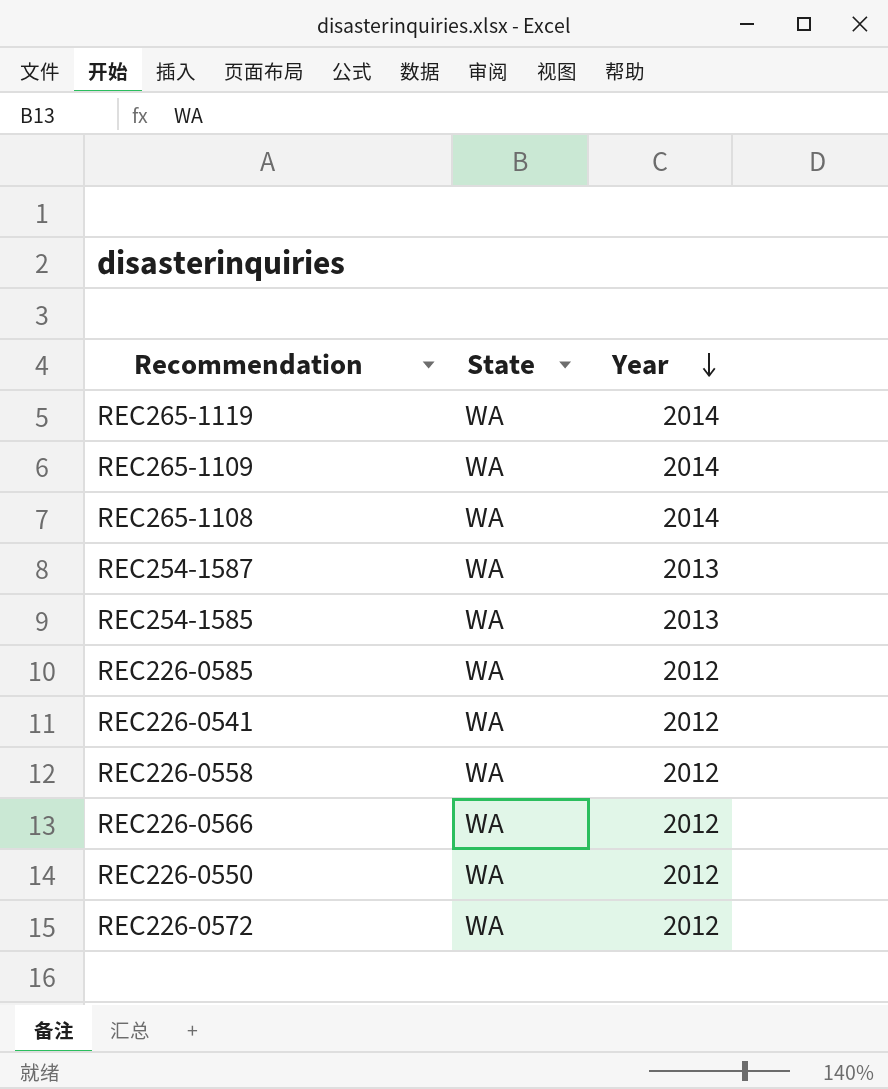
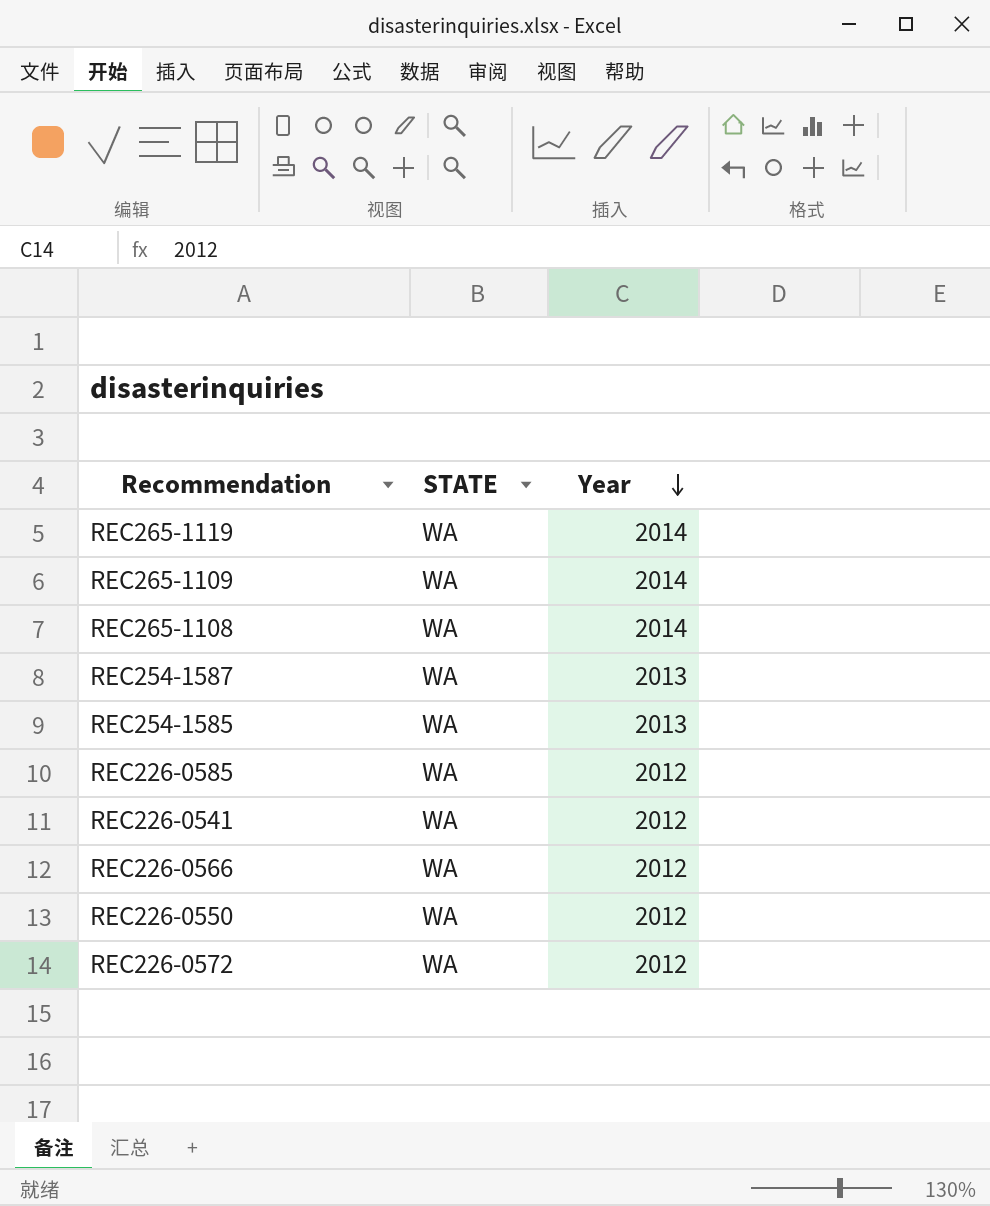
column name: State -> STATE
row REC226-0558: WA | 2012 -> none

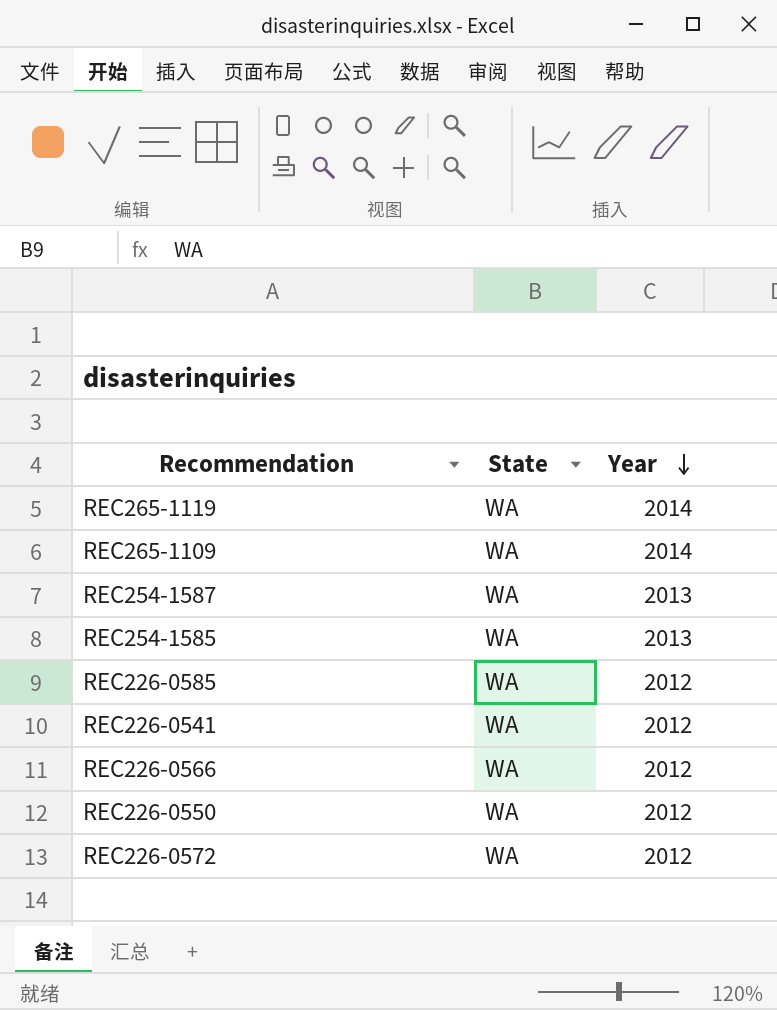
column name: STATE -> State
row REC265-1108: WA | 2014 -> none

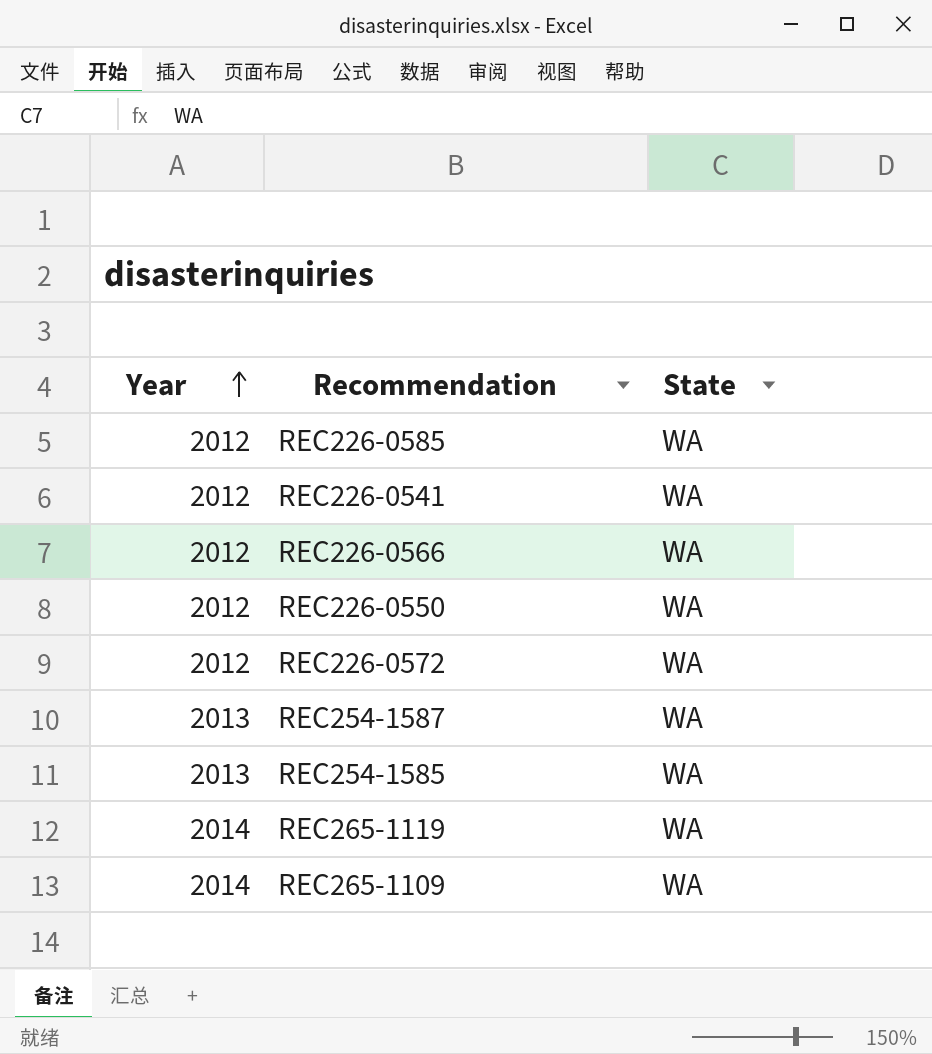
row order: Year descending -> Year ascending
column Year | position: 3 -> 1

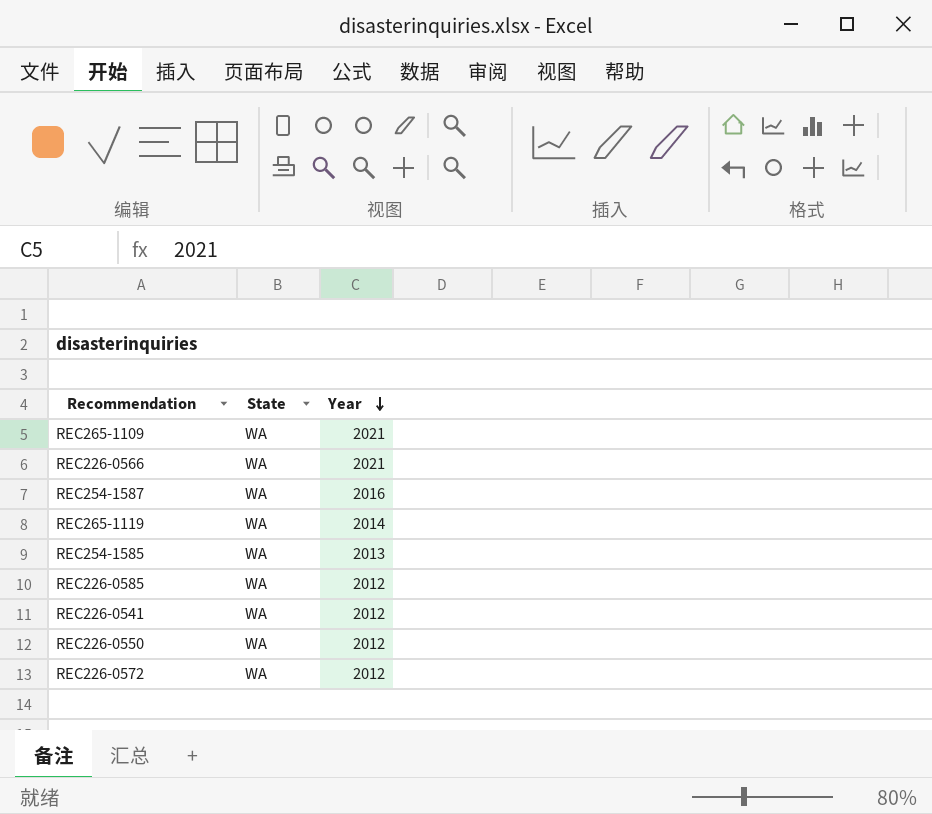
row order: Year ascending -> Year descending
column Year | position: 1 -> 3
REC265-1109 | Year: 2014 -> 2021
REC226-0566 | Year: 2012 -> 2021
REC254-1587 | Year: 2013 -> 2016

